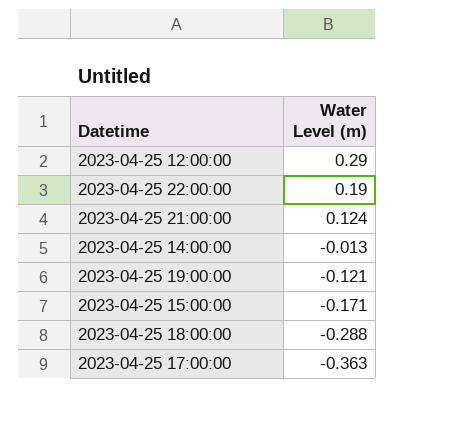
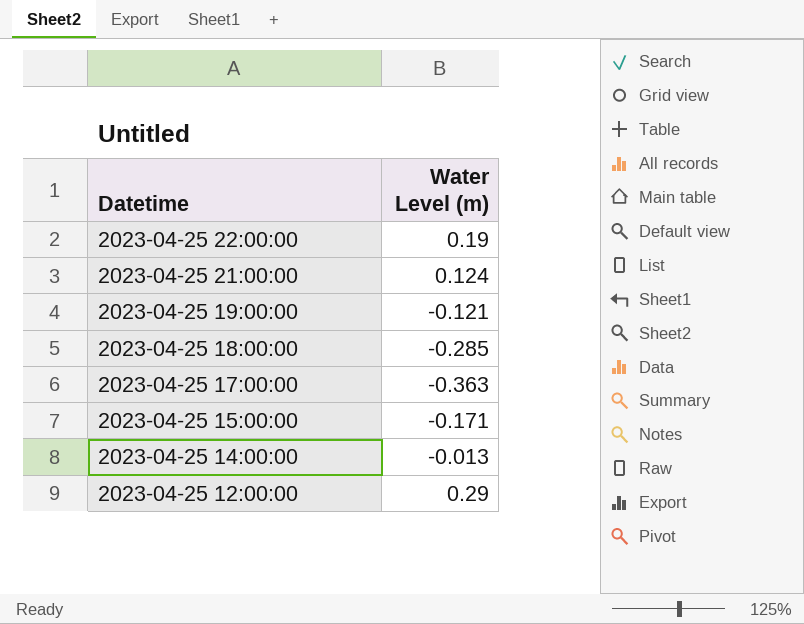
row order: Water Level (m) descending -> Datetime descending
2023-04-25 18:00:00 | Water Level (m): -0.288 -> -0.285

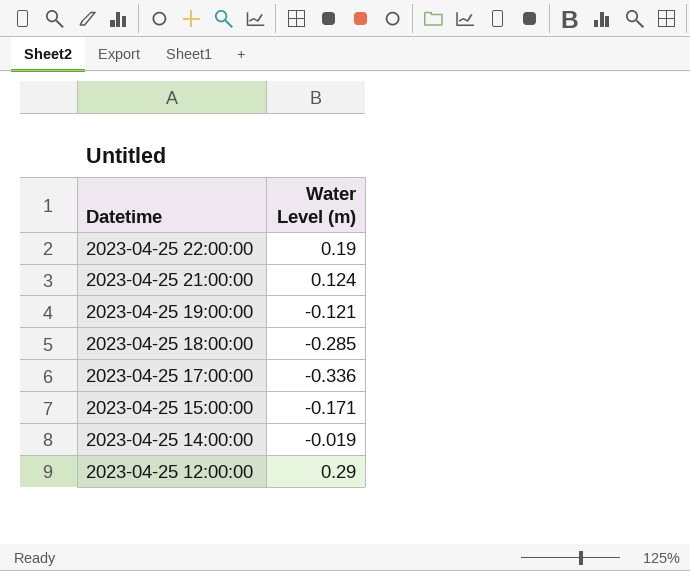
2023-04-25 17:00:00 | Water Level (m): -0.363 -> -0.336
2023-04-25 14:00:00 | Water Level (m): -0.013 -> -0.019

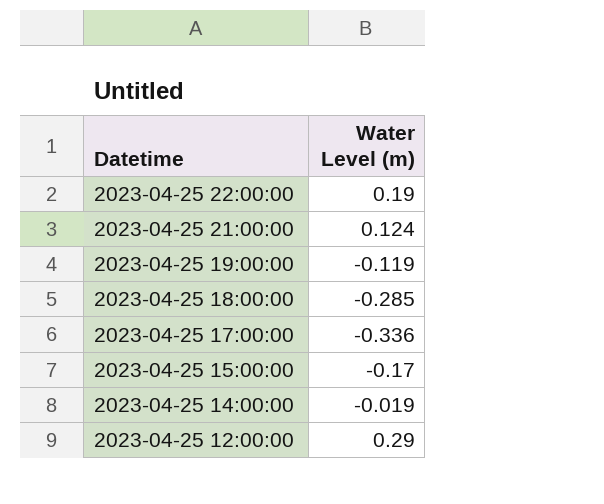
2023-04-25 19:00:00 | Water Level (m): -0.121 -> -0.119
2023-04-25 15:00:00 | Water Level (m): -0.171 -> -0.17

